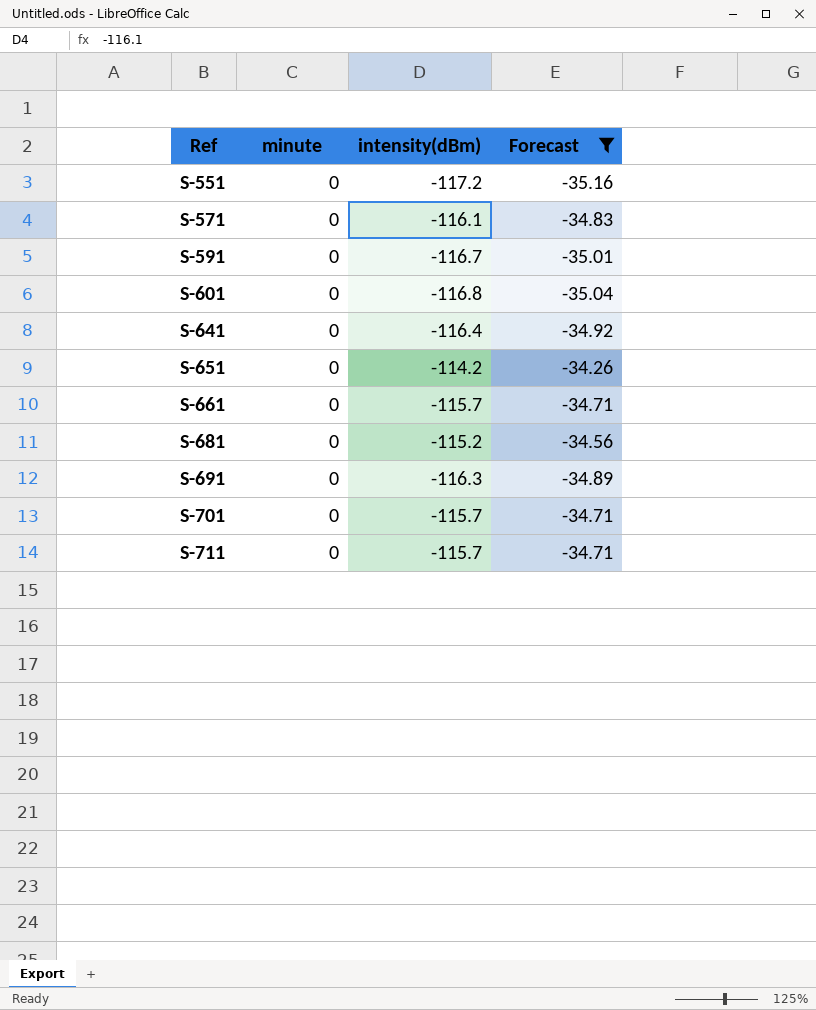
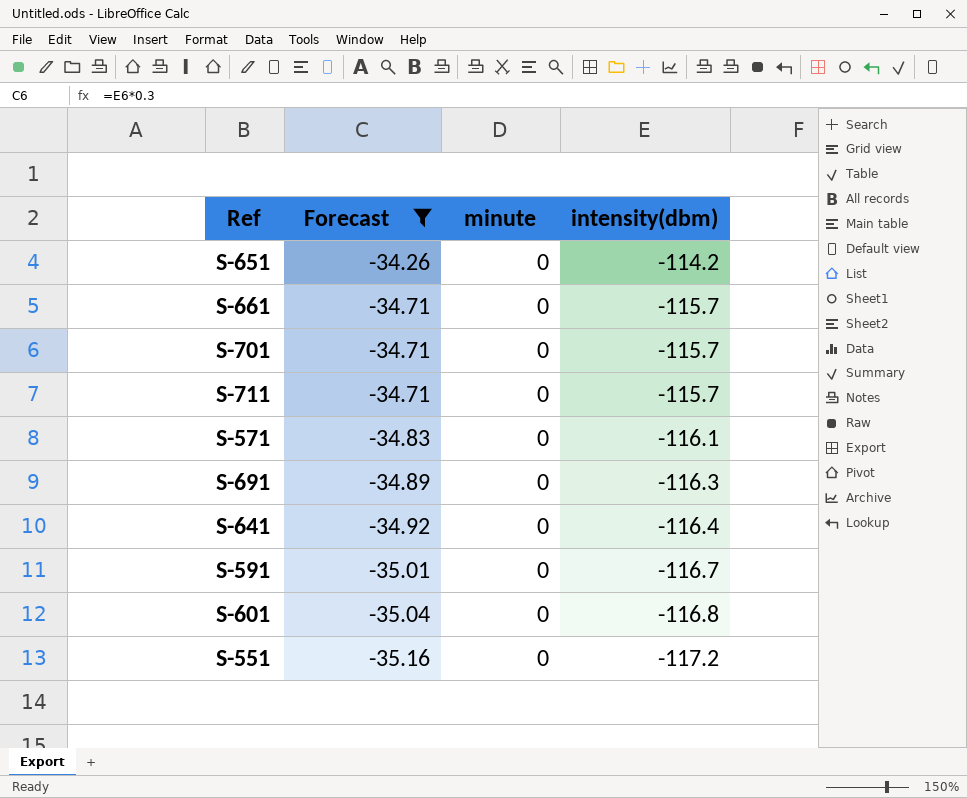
row order: Ref ascending -> Forecast descending
column Forecast | position: 4 -> 2
column name: intensity(dBm) -> intensity(dbm)
row S-681: 0 | -115.2 | -34.56 -> none

